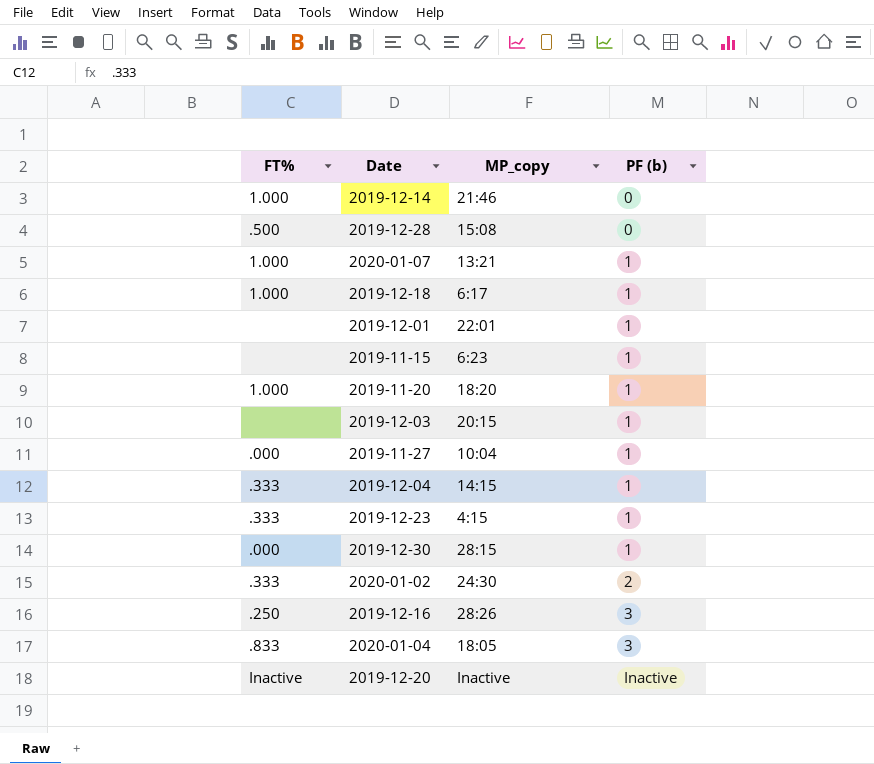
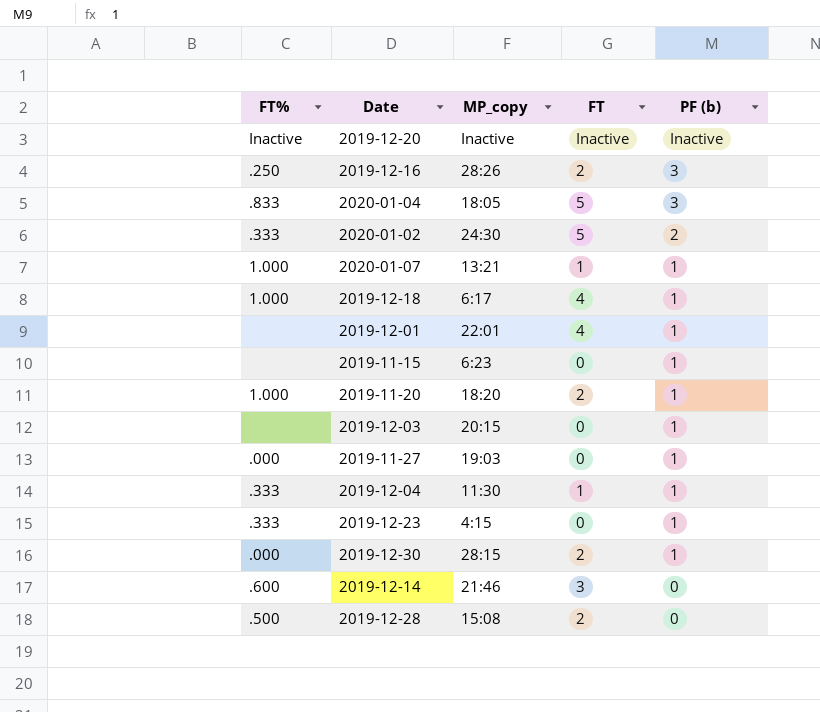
row order: PF (b) ascending -> PF (b) descending
column FT | position: none -> 4
2019-11-27 | MP_copy: 10:04 -> 19:03
2019-12-04 | MP_copy: 14:15 -> 11:30
2019-12-14 | FT%: 1.000 -> .600

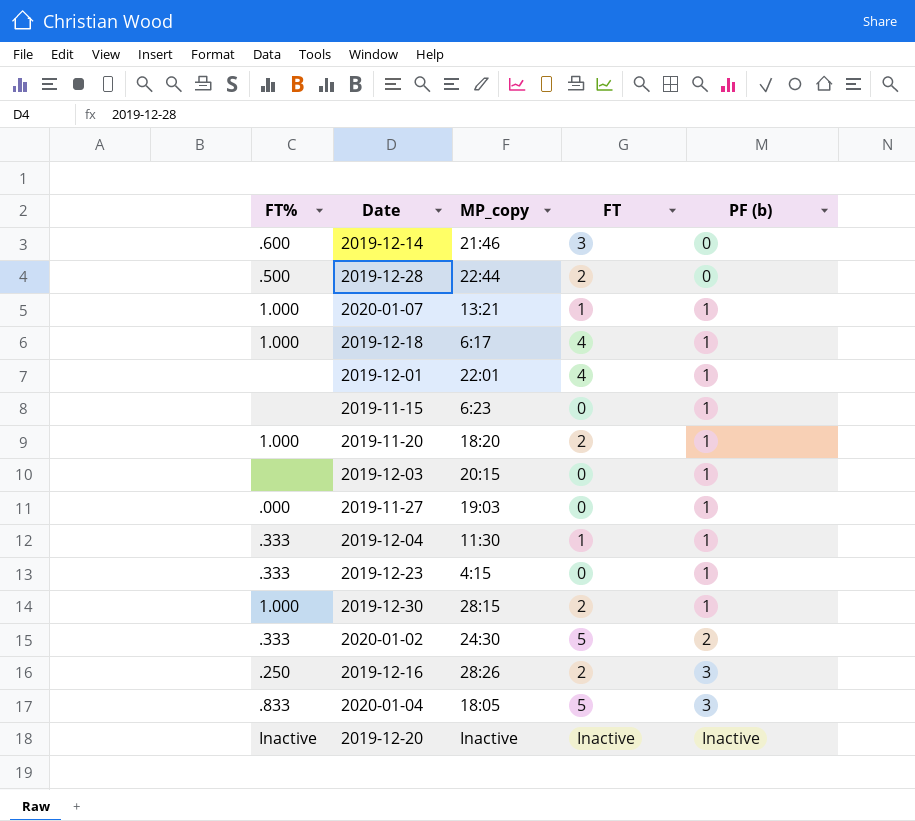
row order: PF (b) descending -> PF (b) ascending
2019-12-28 | MP_copy: 15:08 -> 22:44
2019-12-30 | FT%: .000 -> 1.000

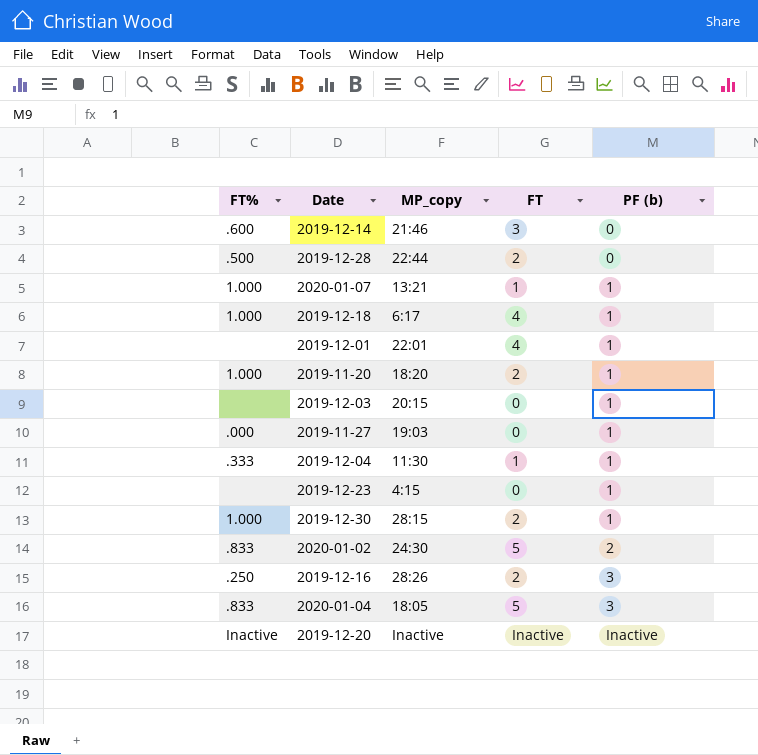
row 2019-11-15: none | 6:23 | 0 | 1 -> none
2019-12-23 | FT%: .333 -> none
2020-01-02 | FT%: .333 -> .833

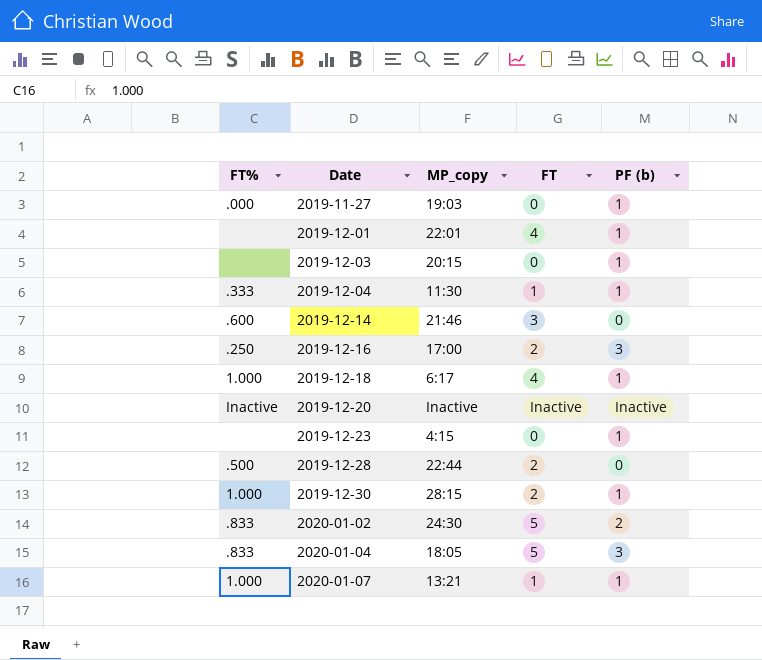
row order: PF (b) ascending -> Date ascending
row 2019-11-20: 1.000 | 18:20 | 2 | 1 -> none
2019-12-16 | MP_copy: 28:26 -> 17:00

